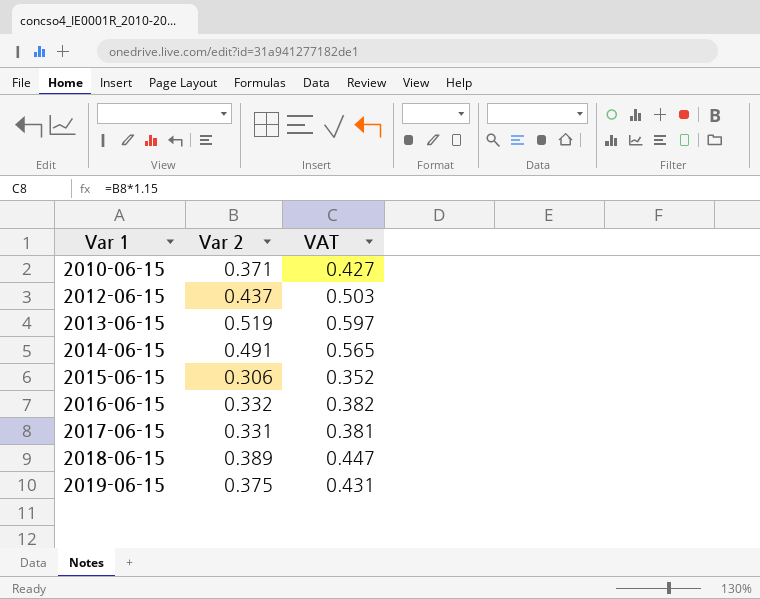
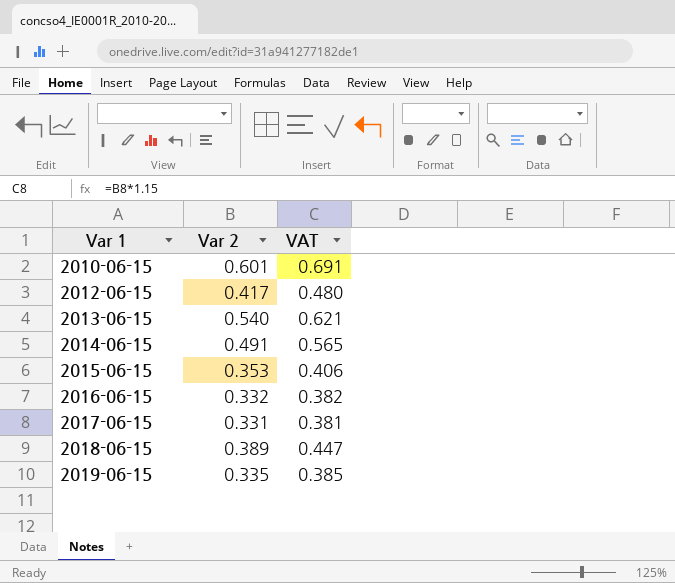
2010-06-15 | Var 2: 0.371 -> 0.601
2010-06-15 | VAT: 0.427 -> 0.691
2012-06-15 | Var 2: 0.437 -> 0.417
2012-06-15 | VAT: 0.503 -> 0.480
2013-06-15 | Var 2: 0.519 -> 0.540
2013-06-15 | VAT: 0.597 -> 0.621
2015-06-15 | Var 2: 0.306 -> 0.353
2015-06-15 | VAT: 0.352 -> 0.406
2019-06-15 | Var 2: 0.375 -> 0.335
2019-06-15 | VAT: 0.431 -> 0.385

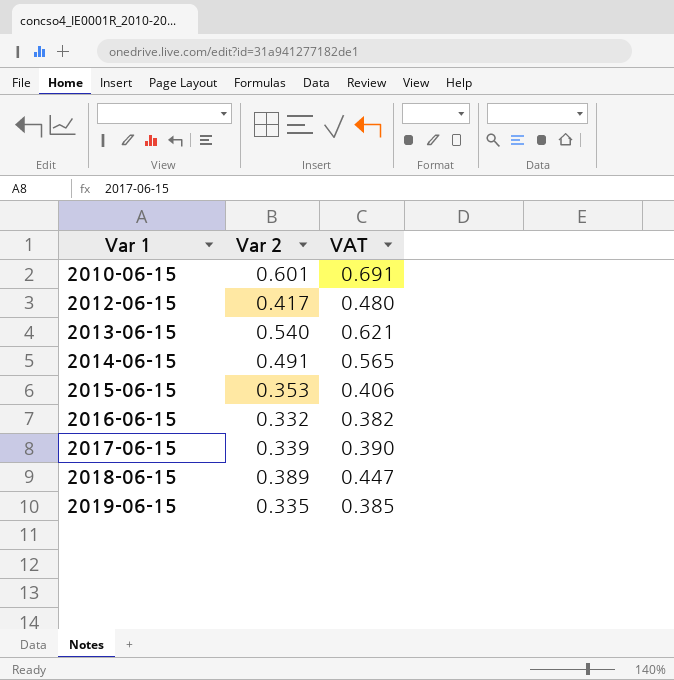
2017-06-15 | Var 2: 0.331 -> 0.339
2017-06-15 | VAT: 0.381 -> 0.390

